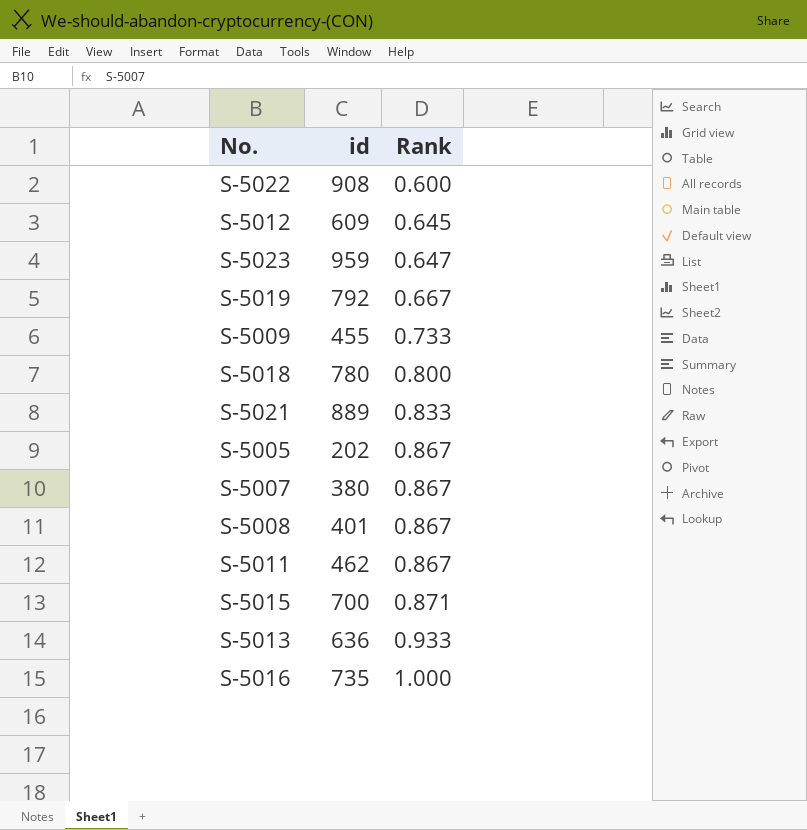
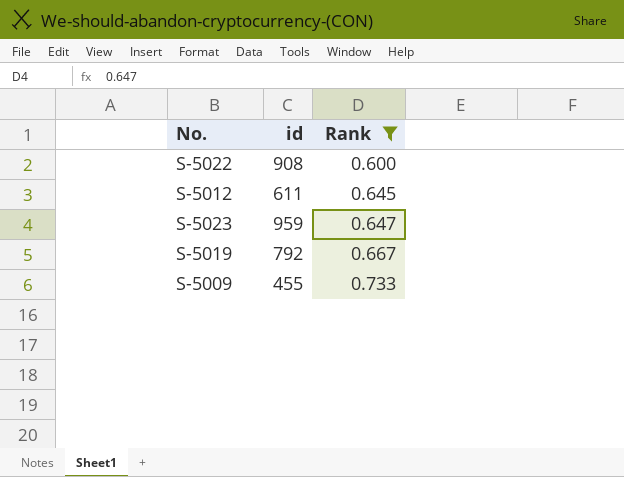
filter: none -> Rank <= 0.733
S-5012 | id: 609 -> 611

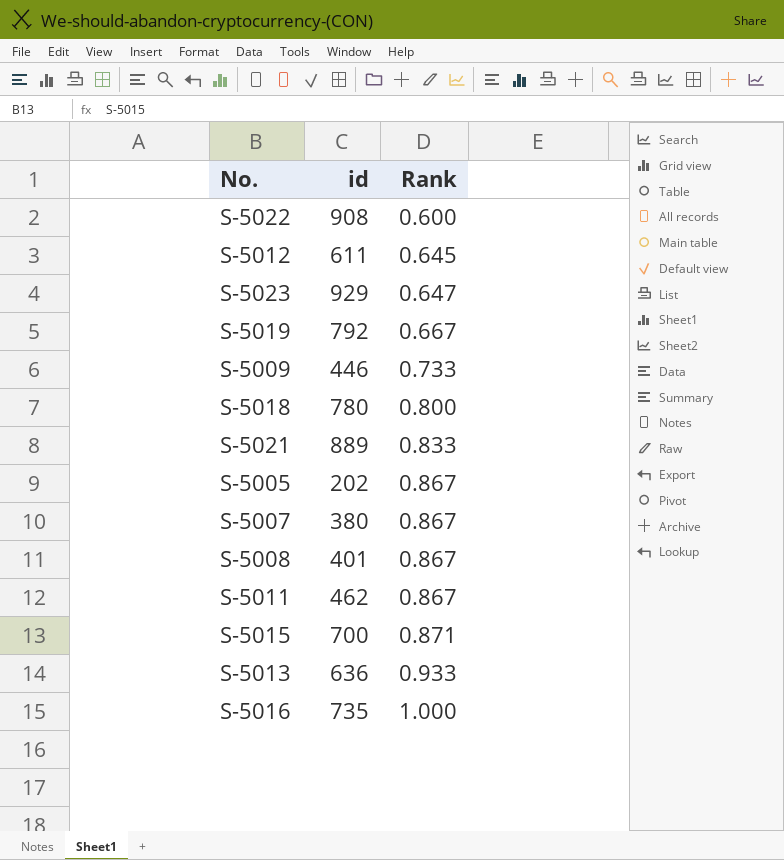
filter: Rank <= 0.733 -> none
S-5023 | id: 959 -> 929
S-5009 | id: 455 -> 446

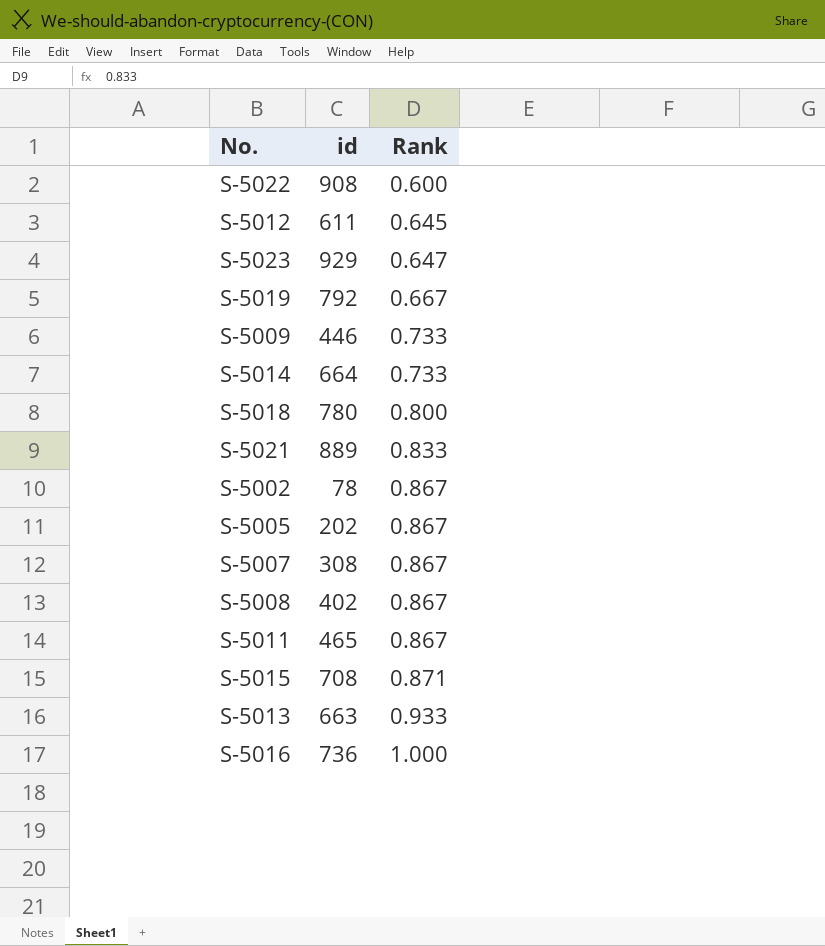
row S-5014: none -> 664 | 0.733
row S-5002: none -> 78 | 0.867
S-5007 | id: 380 -> 308
S-5008 | id: 401 -> 402
S-5011 | id: 462 -> 465
S-5015 | id: 700 -> 708
S-5013 | id: 636 -> 663
S-5016 | id: 735 -> 736

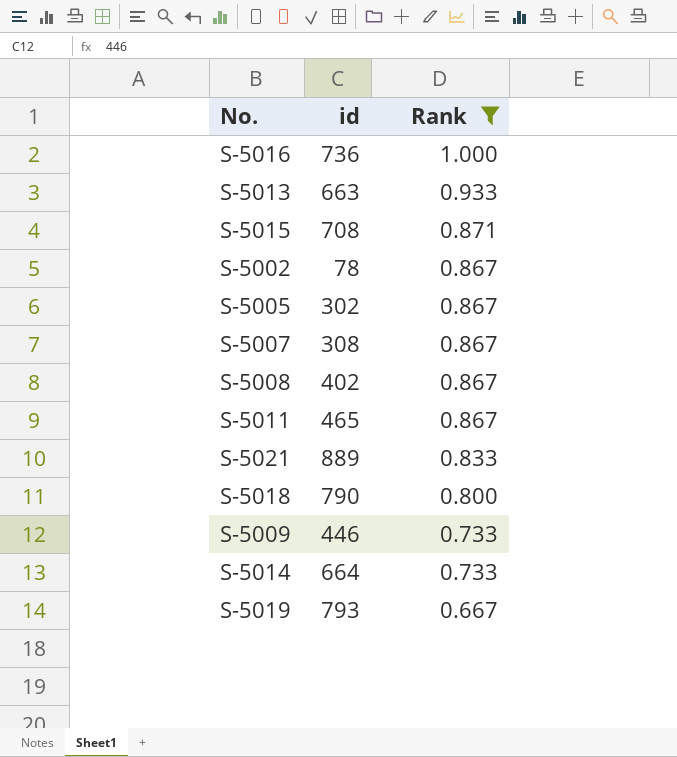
filter: none -> Rank >= 0.667
row order: Rank ascending -> Rank descending
S-5005 | id: 202 -> 302
S-5018 | id: 780 -> 790
S-5019 | id: 792 -> 793

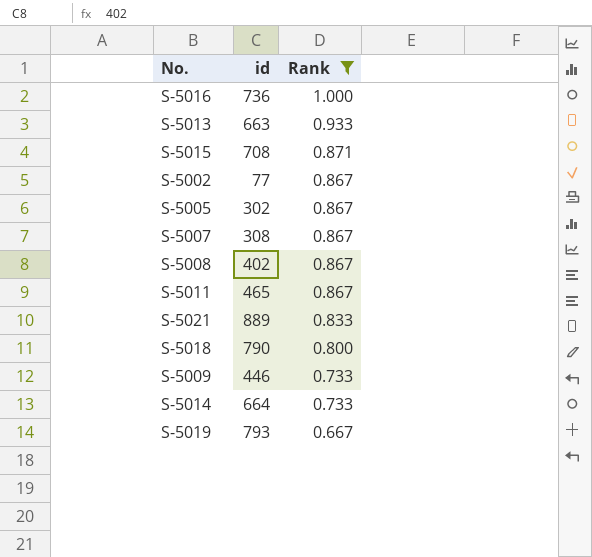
S-5002 | id: 78 -> 77

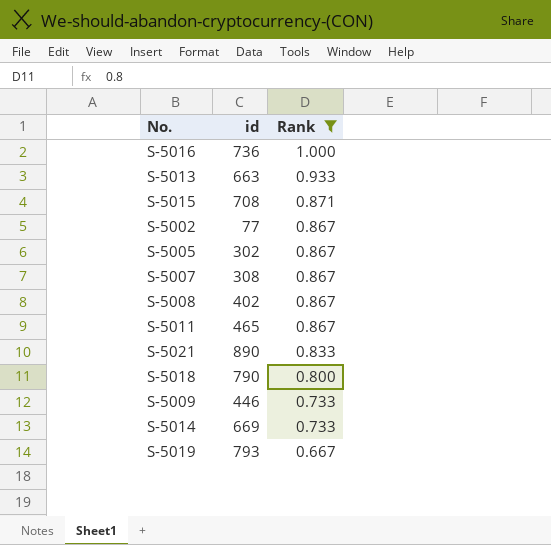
S-5021 | id: 889 -> 890
S-5014 | id: 664 -> 669

